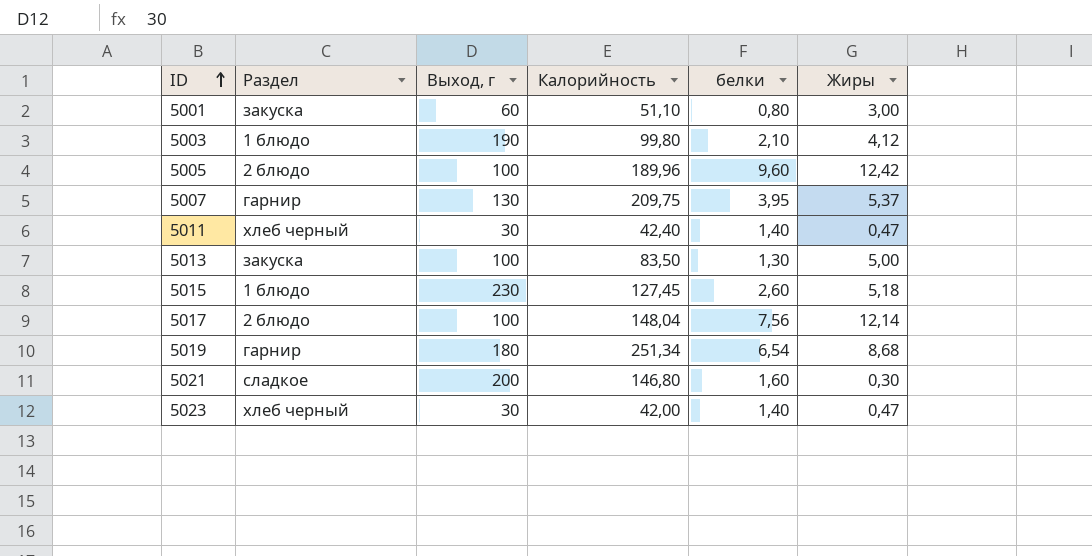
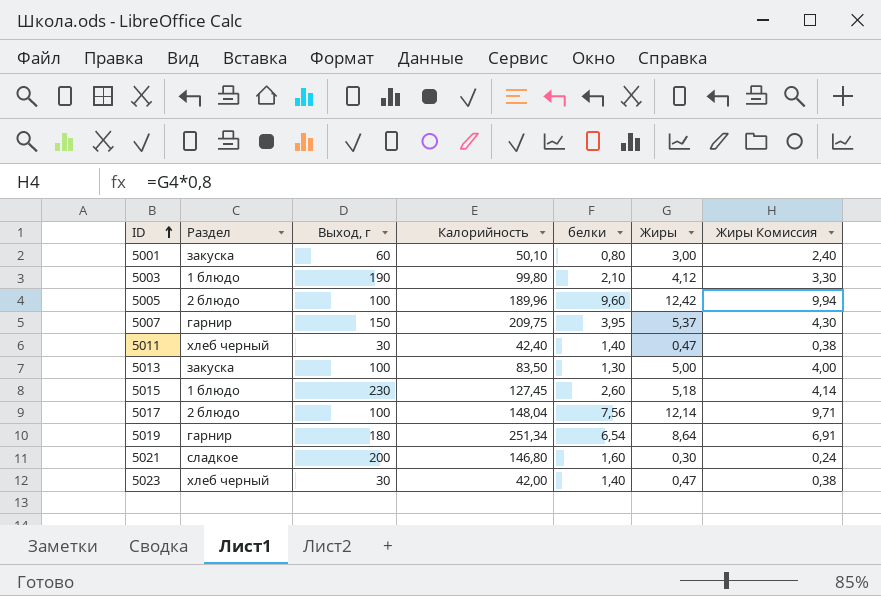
column Жиры Комиссия | formula: none -> [Жиры] * 0,8
5001 | Калорийность: 51,10 -> 50,10
5007 | Выход, г: 130 -> 150
5019 | Жиры: 8,68 -> 8,64

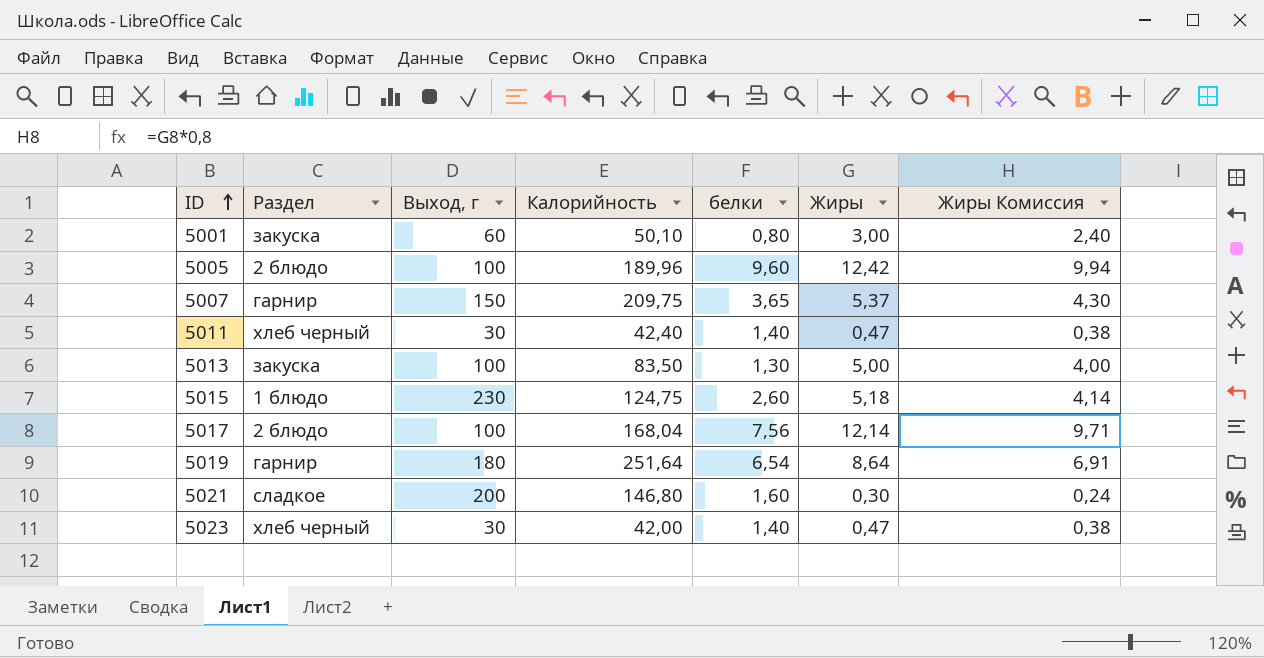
row 5003: 1 блюдо | 190 | 99,80 | 2,10 | 4,12 | 3,30 -> none
5007 | белки: 3,95 -> 3,65
5015 | Калорийность: 127,45 -> 124,75
5017 | Калорийность: 148,04 -> 168,04
5019 | Калорийность: 251,34 -> 251,64

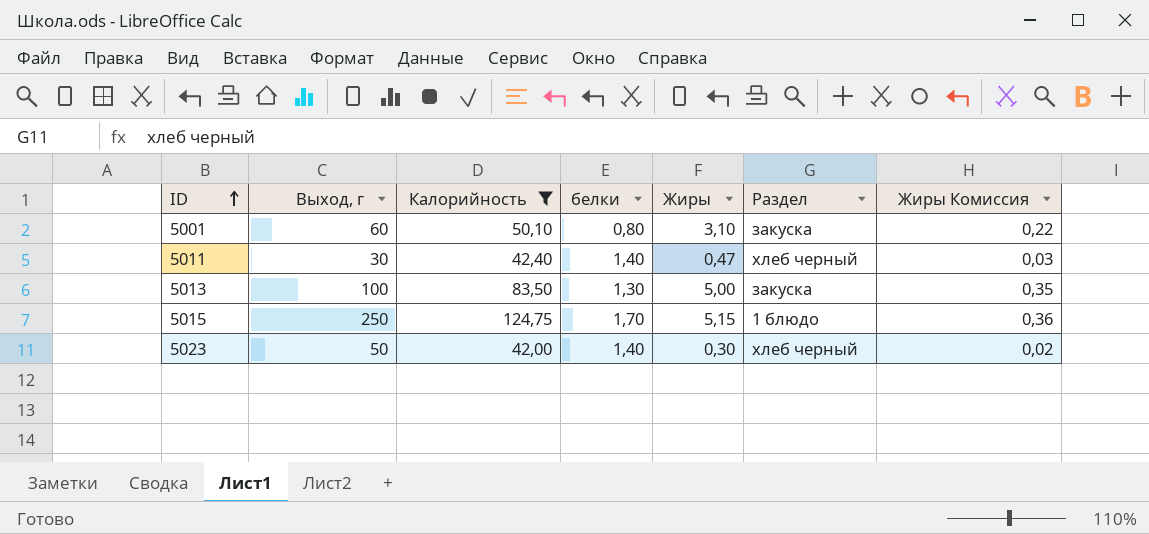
filter: none -> Калорийность <= 124,75
column Раздел | position: 2 -> 6
column Жиры Комиссия | formula: [Жиры] * 0,8 -> [Жиры] * 0,07
5001 | Жиры: 3,00 -> 3,10
5015 | Выход, г: 230 -> 250
5015 | белки: 2,60 -> 1,70
5015 | Жиры: 5,18 -> 5,15
5023 | Выход, г: 30 -> 50
5023 | Жиры: 0,47 -> 0,30

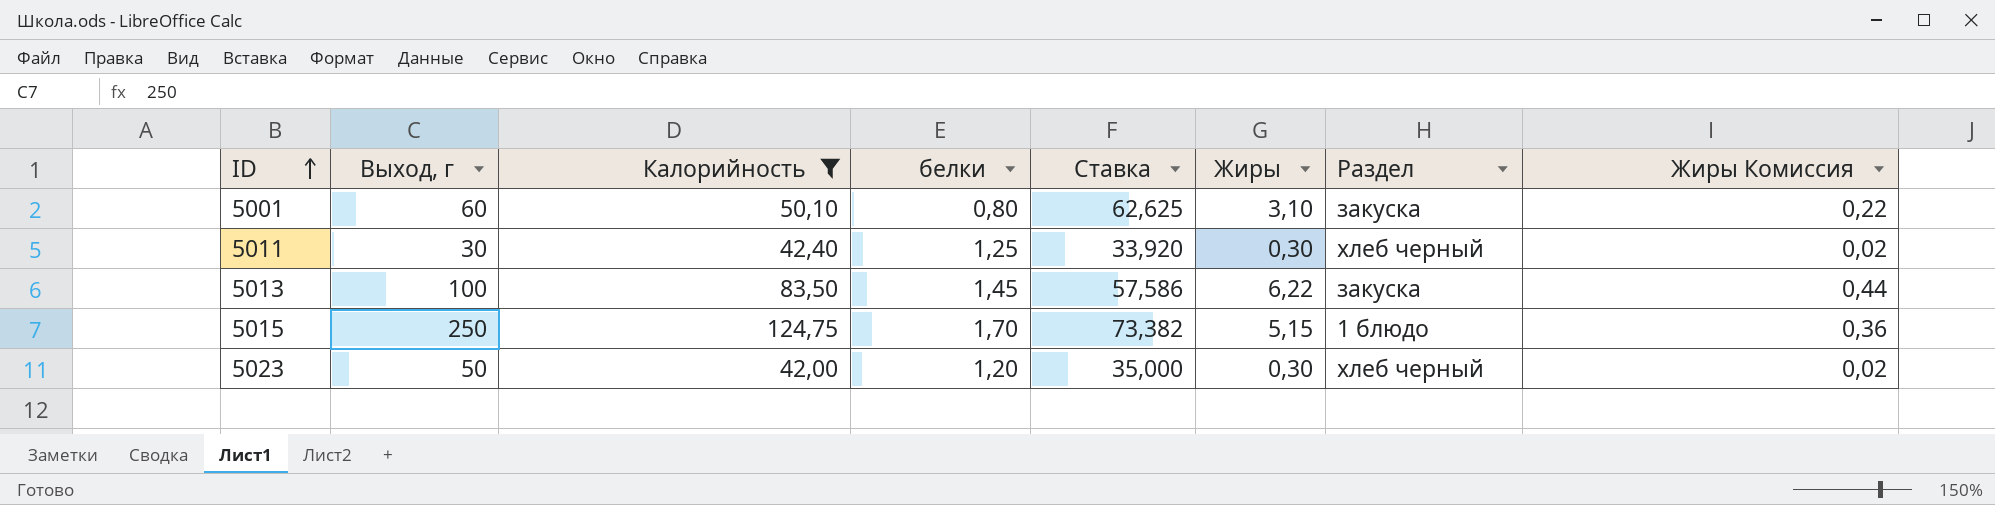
column Ставка | formula: none -> [Калорийность] / [белки]
5011 | белки: 1,40 -> 1,25
5011 | Жиры: 0,47 -> 0,30
5011 | Жиры Комиссия: 0,03 -> 0,02
5013 | белки: 1,30 -> 1,45
5013 | Жиры: 5,00 -> 6,22
5013 | Жиры Комиссия: 0,35 -> 0,44
5023 | белки: 1,40 -> 1,20

